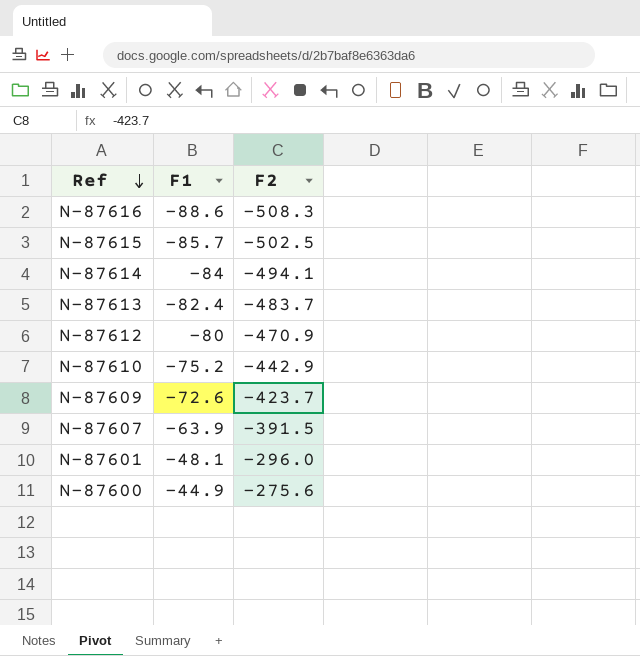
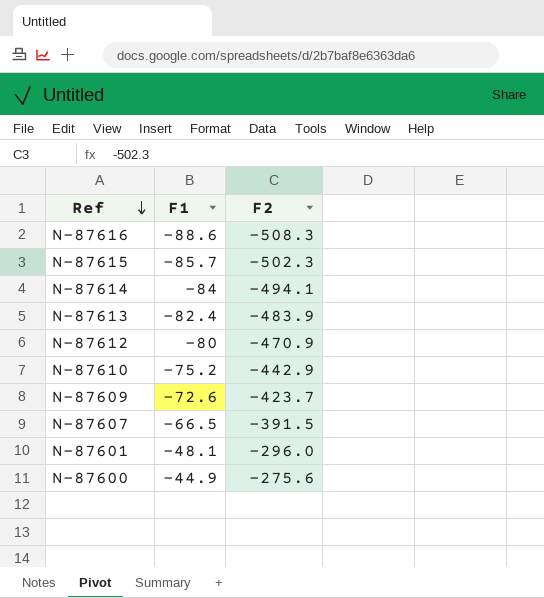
N-87615 | F2: -502.5 -> -502.3
N-87613 | F2: -483.7 -> -483.9
N-87607 | F1: -63.9 -> -66.5

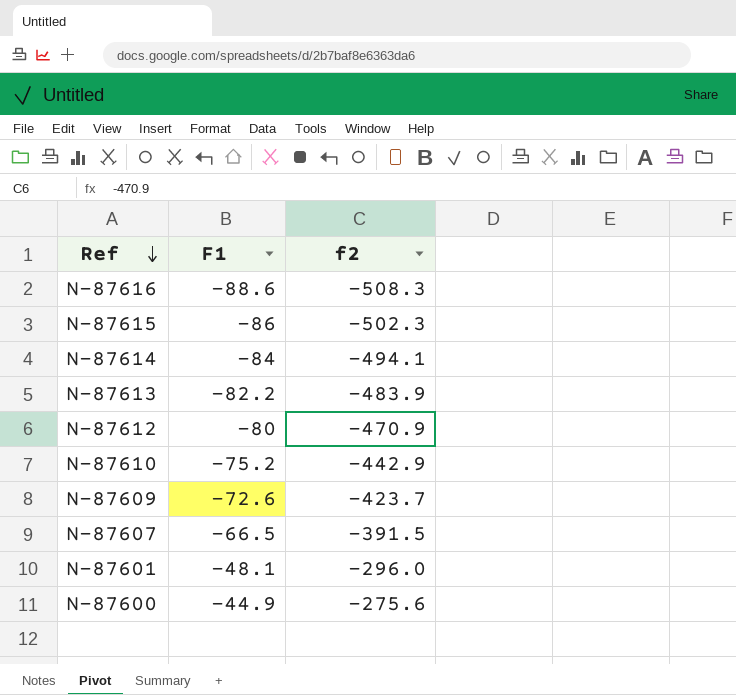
column name: F2 -> f2
N-87615 | F1: -85.7 -> -86
N-87613 | F1: -82.4 -> -82.2

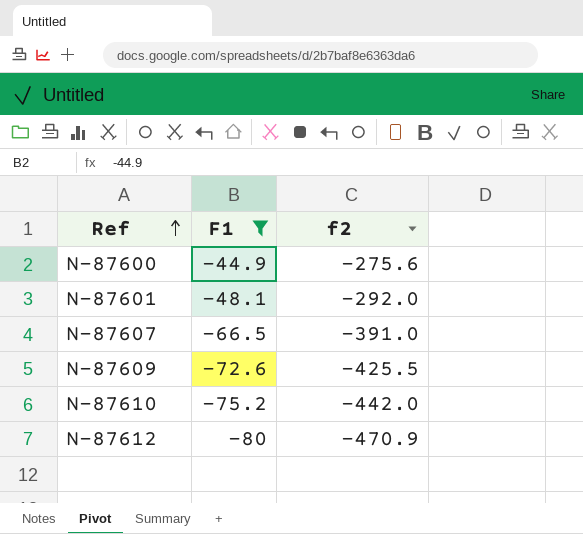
filter: none -> F1 >= -80
row order: Ref descending -> Ref ascending
N-87601 | f2: -296.0 -> -292.0
N-87607 | f2: -391.5 -> -391.0
N-87609 | f2: -423.7 -> -425.5
N-87610 | f2: -442.9 -> -442.0

